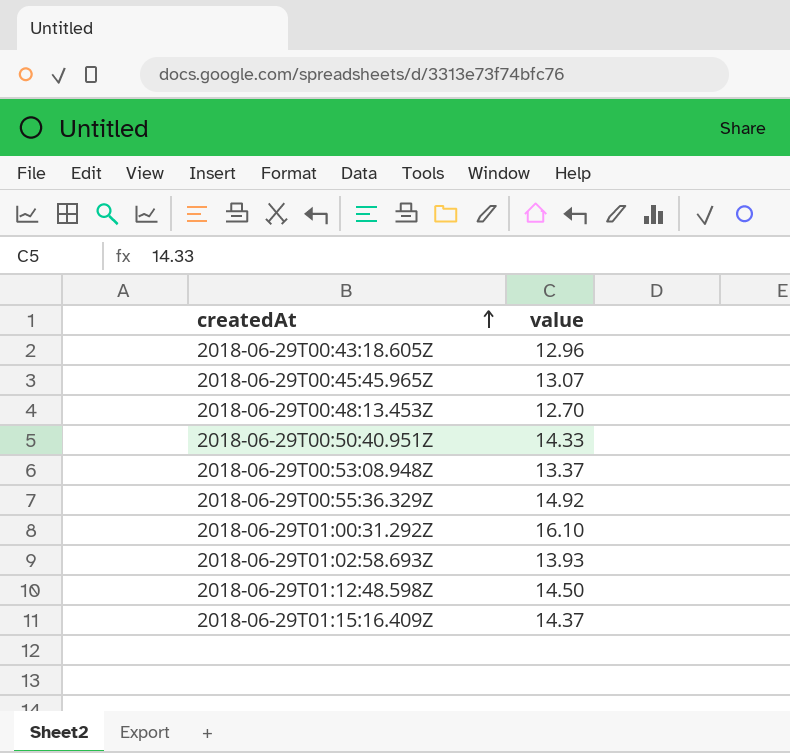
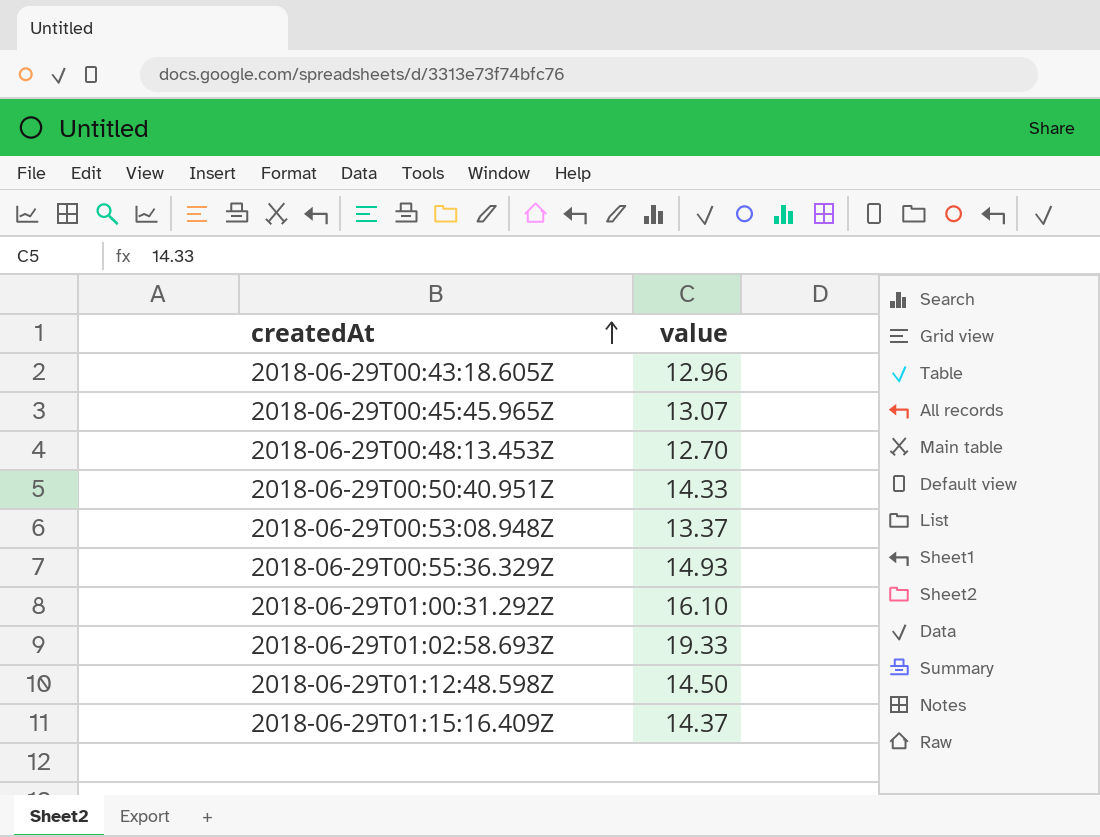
2018-06-29T00:55:36.329Z | value: 14.92 -> 14.93
2018-06-29T01:02:58.693Z | value: 13.93 -> 19.33

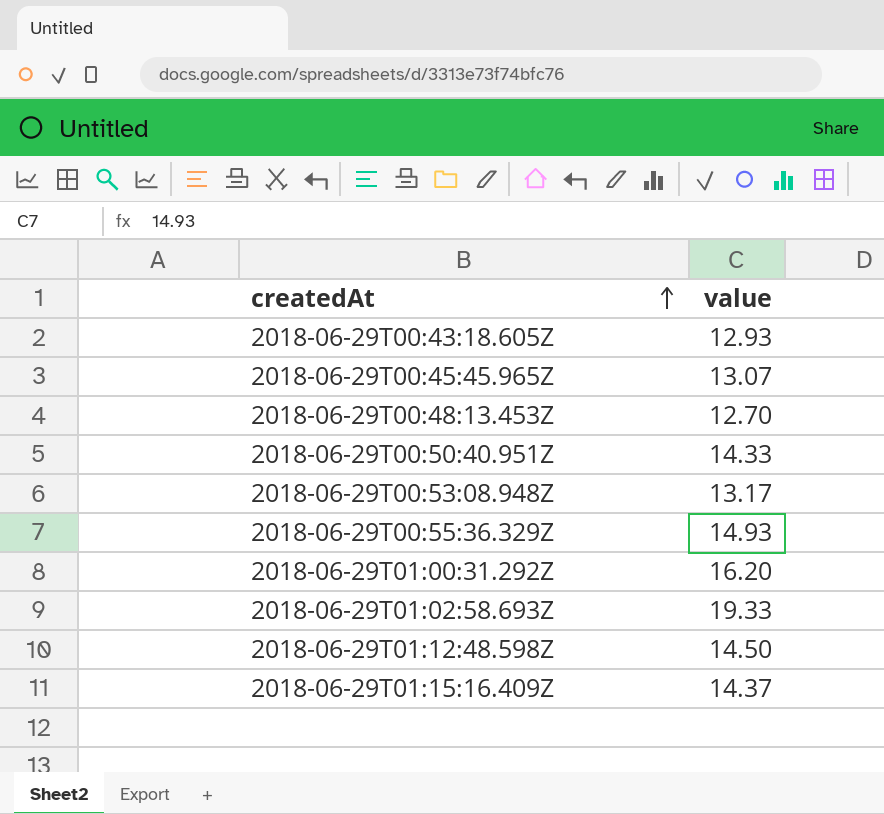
2018-06-29T00:43:18.605Z | value: 12.96 -> 12.93
2018-06-29T00:53:08.948Z | value: 13.37 -> 13.17
2018-06-29T01:00:31.292Z | value: 16.10 -> 16.20

